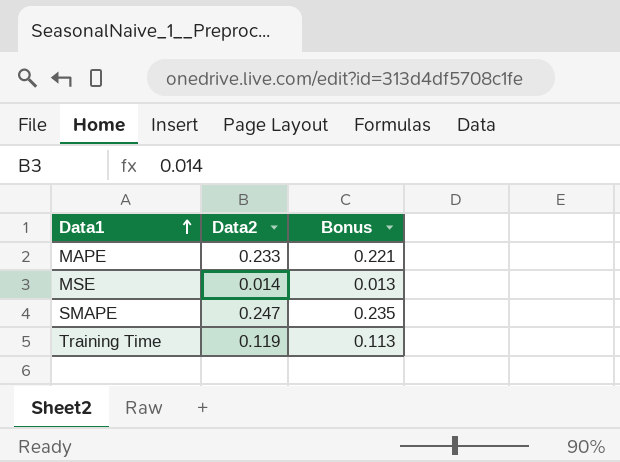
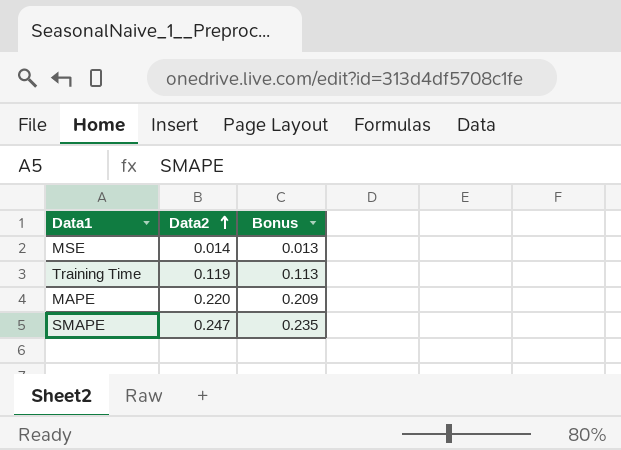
row order: Data1 ascending -> Data2 ascending
MAPE | Data2: 0.233 -> 0.220
MAPE | Bonus: 0.221 -> 0.209

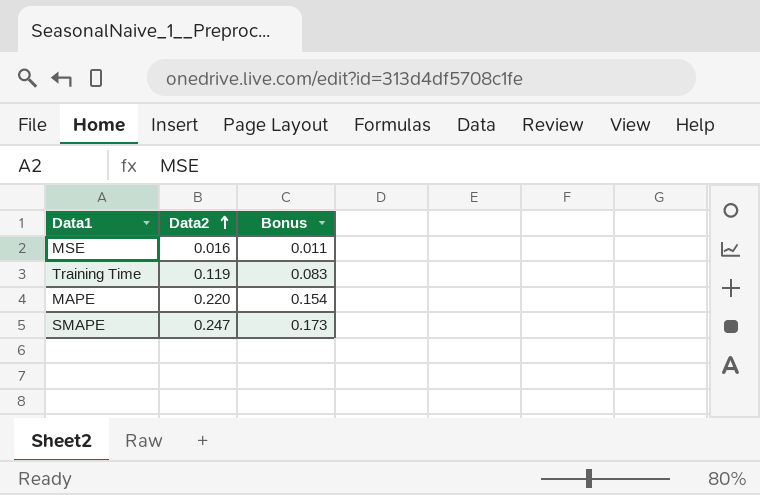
column Bonus | formula: [Data2] * 0.95 -> [Data2] * 0.7
MSE | Data2: 0.014 -> 0.016

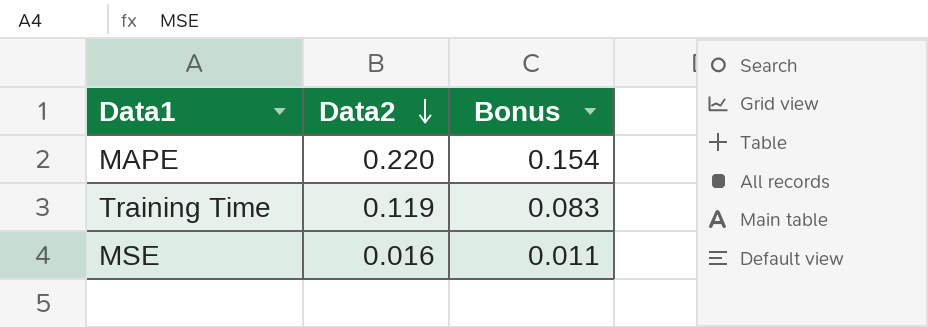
row order: Data2 ascending -> Data2 descending
row SMAPE: 0.247 | 0.173 -> none

